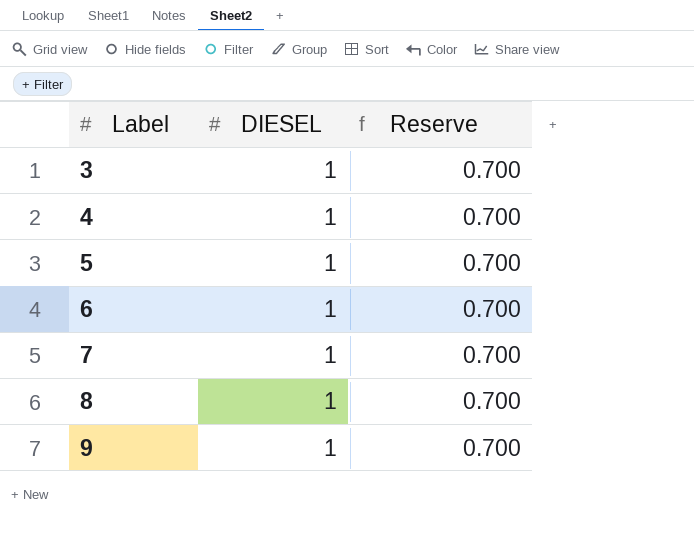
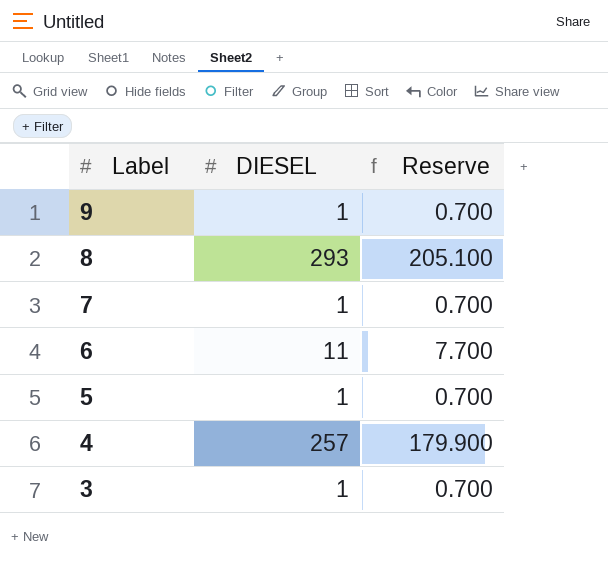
row order: Label ascending -> Label descending
8 | DIESEL: 1 -> 293
8 | Reserve: 0.700 -> 205.100
6 | DIESEL: 1 -> 11
6 | Reserve: 0.700 -> 7.700
4 | DIESEL: 1 -> 257
4 | Reserve: 0.700 -> 179.900

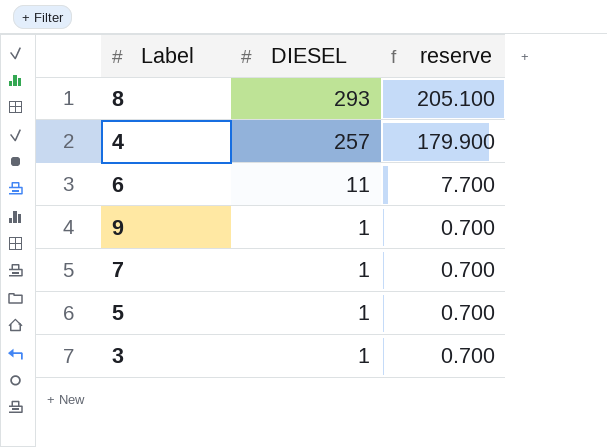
row order: Label descending -> DIESEL descending
column name: Reserve -> reserve

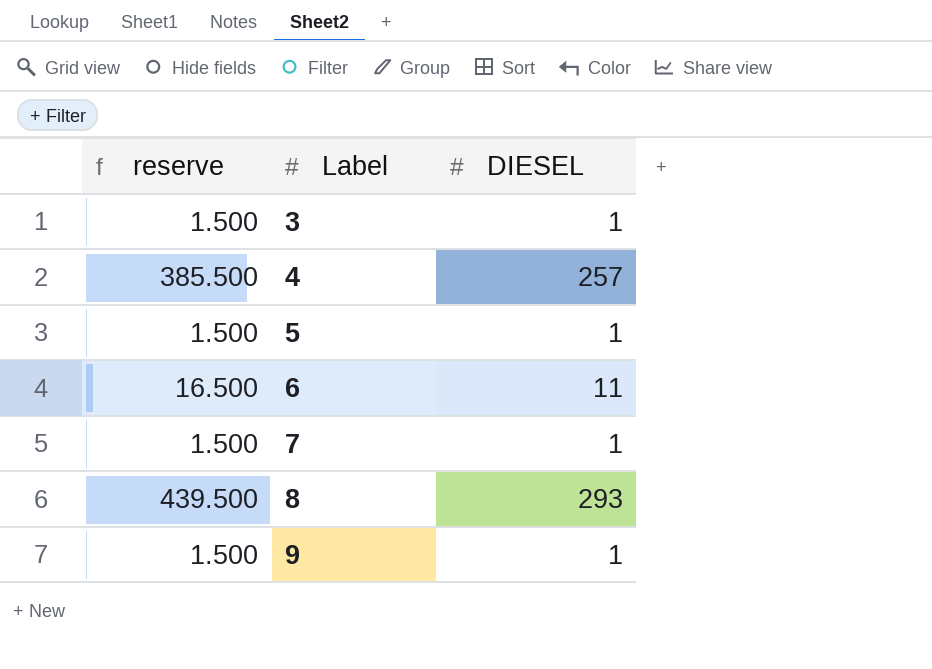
row order: DIESEL descending -> Label ascending
column reserve | formula: [DIESEL] * 0.7 -> [DIESEL] * 1.5
column reserve | position: 3 -> 1

